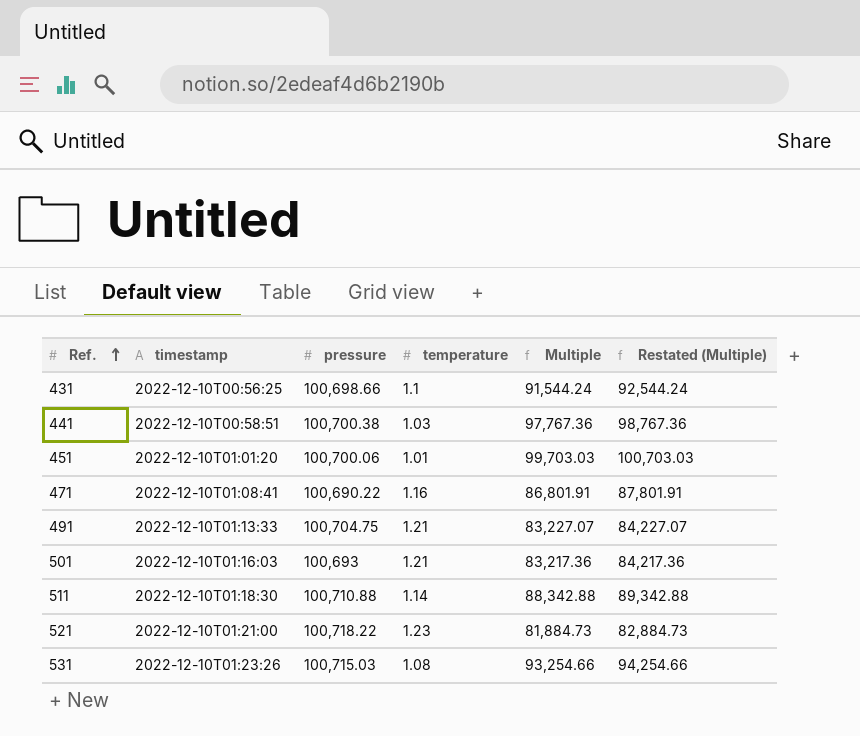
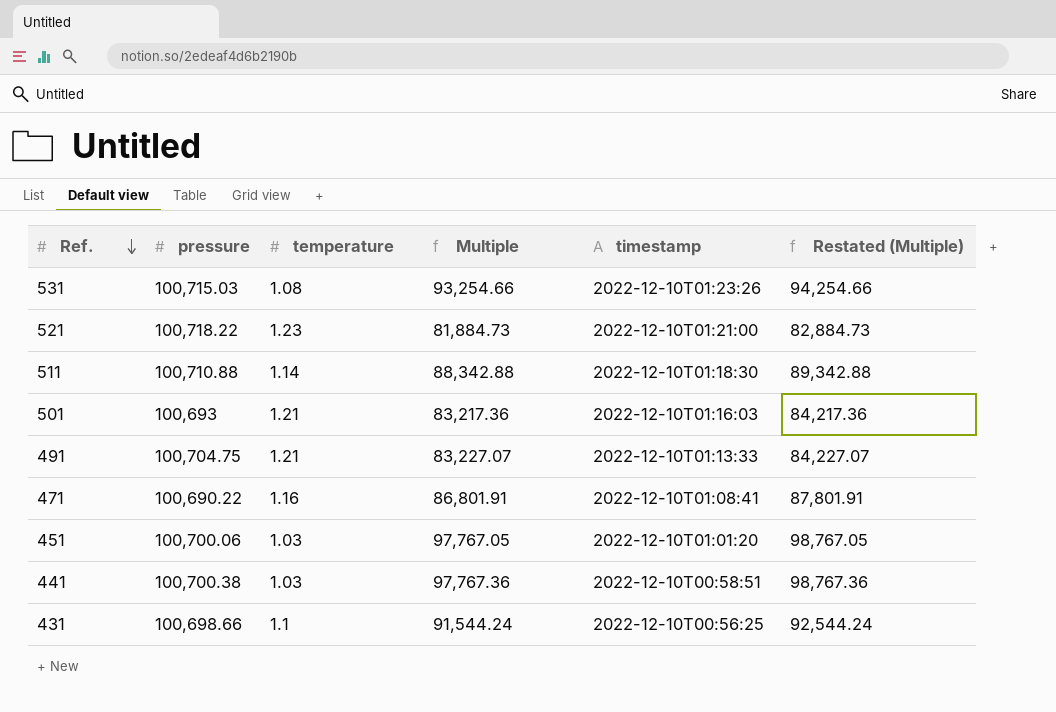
row order: Ref. ascending -> Ref. descending
column timestamp | position: 2 -> 5
451 | temperature: 1.01 -> 1.03
451 | Multiple: 99,703.03 -> 97,767.05
451 | Restated (Multiple): 100,703.03 -> 98,767.05

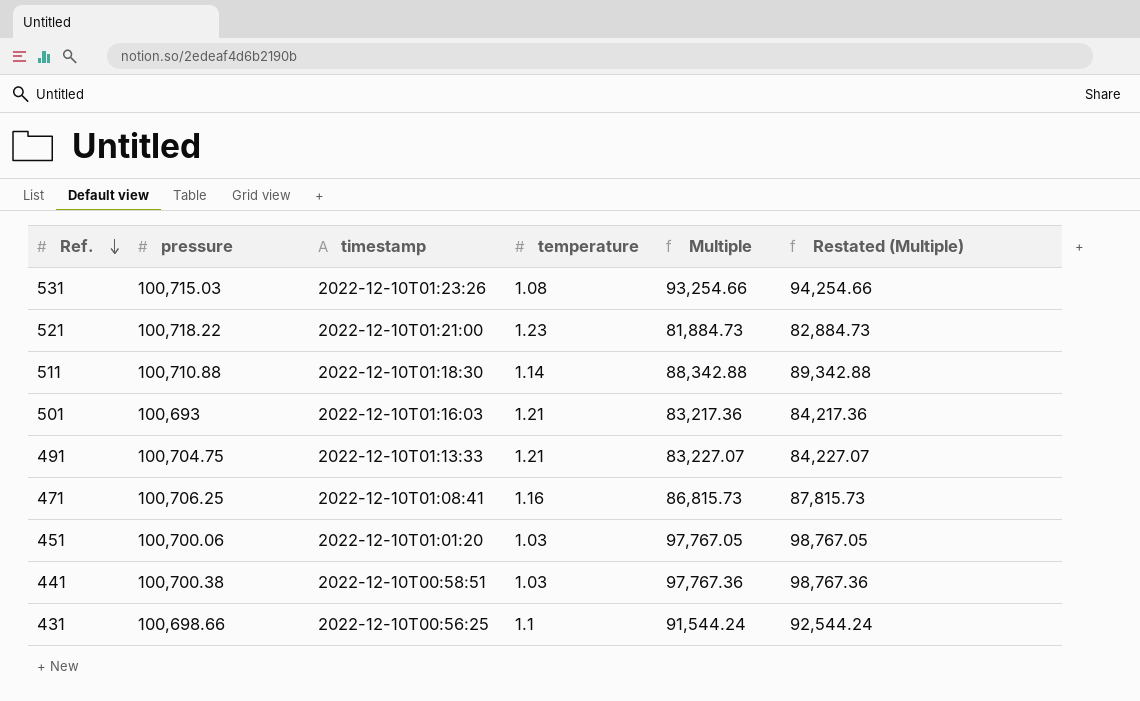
column timestamp | position: 5 -> 3
471 | pressure: 100,690.22 -> 100,706.25
471 | Multiple: 86,801.91 -> 86,815.73
471 | Restated (Multiple): 87,801.91 -> 87,815.73

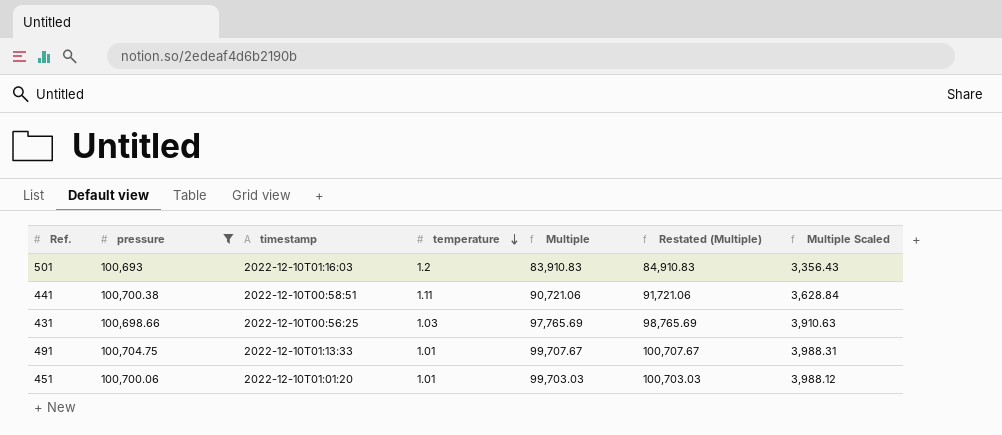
filter: none -> pressure <= 100,704.75
row order: Ref. descending -> temperature descending
column Multiple Scaled | formula: none -> [Multiple] * 0.04
501 | temperature: 1.21 -> 1.2
501 | Multiple: 83,217.36 -> 83,910.83
501 | Restated (Multiple): 84,217.36 -> 84,910.83
441 | temperature: 1.03 -> 1.11
441 | Multiple: 97,767.36 -> 90,721.06
441 | Restated (Multiple): 98,767.36 -> 91,721.06
431 | temperature: 1.1 -> 1.03
431 | Multiple: 91,544.24 -> 97,765.69
431 | Restated (Multiple): 92,544.24 -> 98,765.69
491 | temperature: 1.21 -> 1.01
491 | Multiple: 83,227.07 -> 99,707.67
491 | Restated (Multiple): 84,227.07 -> 100,707.67
451 | temperature: 1.03 -> 1.01
451 | Multiple: 97,767.05 -> 99,703.03
451 | Restated (Multiple): 98,767.05 -> 100,703.03

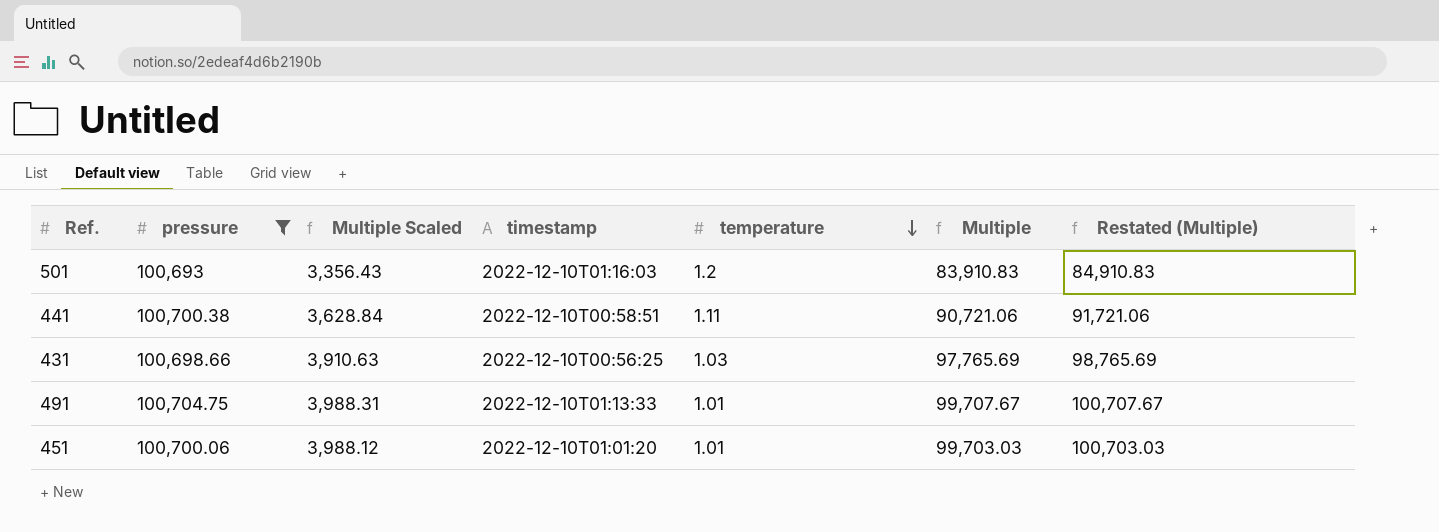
column Multiple Scaled | position: 7 -> 3

